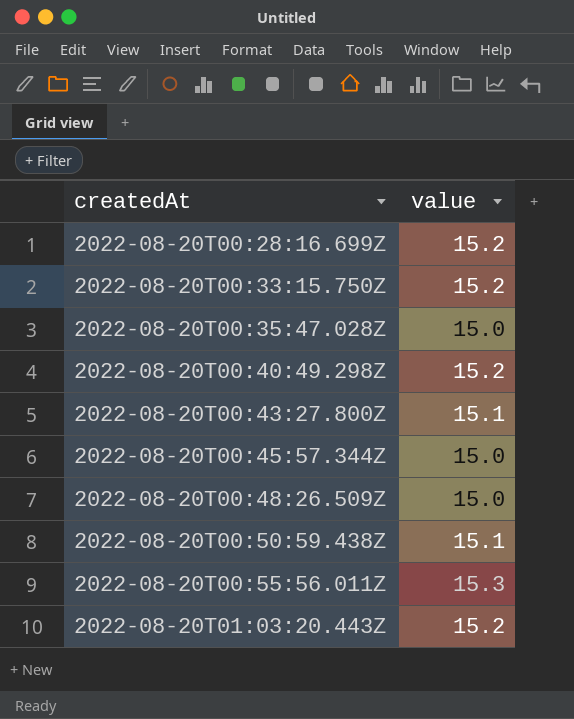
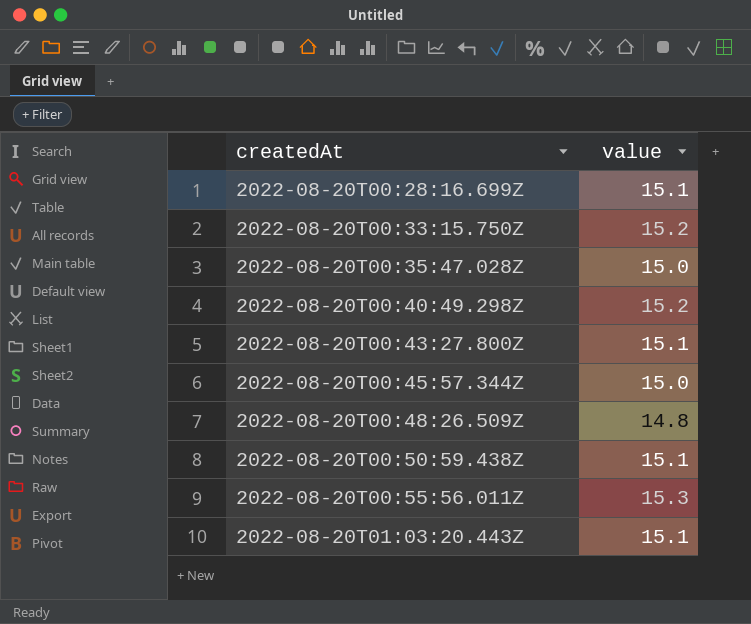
2022-08-20T00:28:16.699Z | value: 15.2 -> 15.1
2022-08-20T00:48:26.509Z | value: 15.0 -> 14.8
2022-08-20T01:03:20.443Z | value: 15.2 -> 15.1

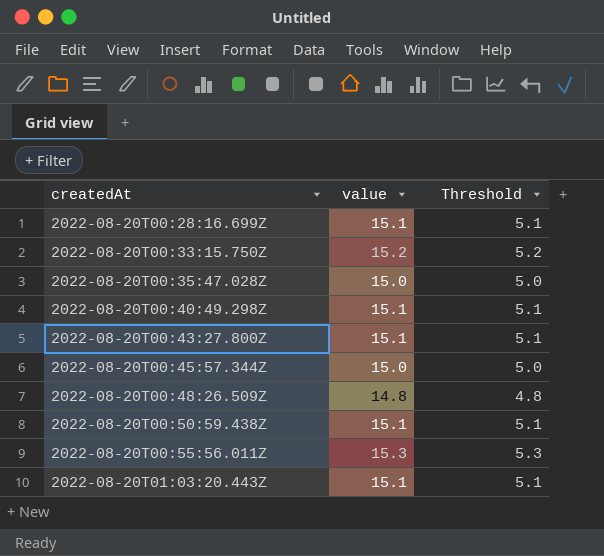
column Threshold | formula: none -> [value] - 10
2022-08-20T00:40:49.298Z | value: 15.2 -> 15.1

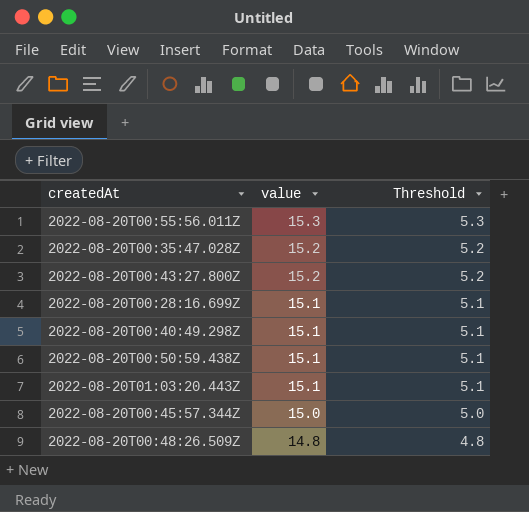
row order: createdAt ascending -> value descending
row 2022-08-20T00:33:15.750Z: 15.2 | 5.2 -> none
2022-08-20T00:35:47.028Z | value: 15.0 -> 15.2
2022-08-20T00:35:47.028Z | Threshold: 5.0 -> 5.2
2022-08-20T00:43:27.800Z | value: 15.1 -> 15.2
2022-08-20T00:43:27.800Z | Threshold: 5.1 -> 5.2

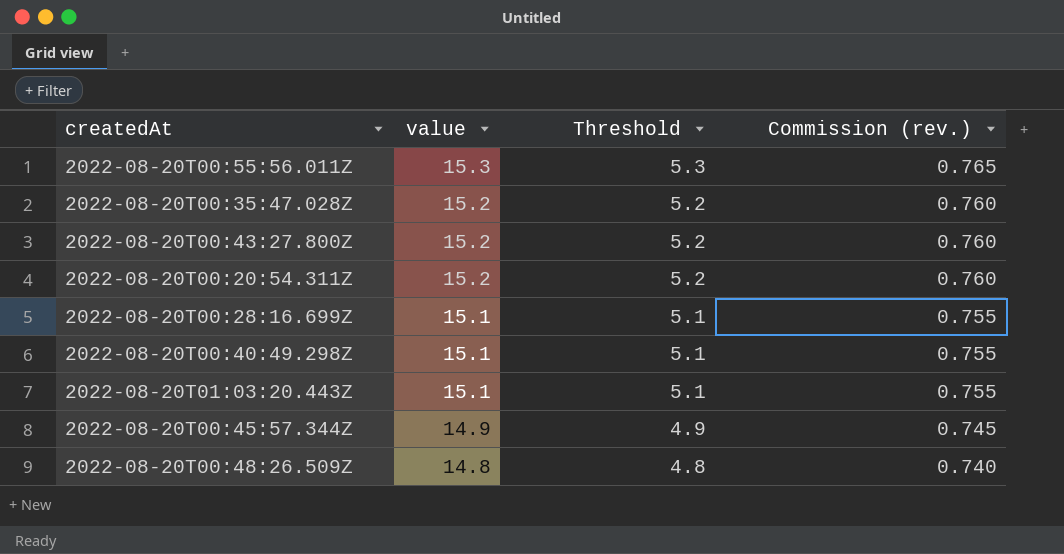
column Commission (rev.) | formula: none -> [value] * 0.05
row 2022-08-20T00:50:59.438Z: 15.1 | 5.1 -> none
row 2022-08-20T00:20:54.311Z: none -> 15.2 | 5.2 | 0.760
2022-08-20T00:45:57.344Z | value: 15.0 -> 14.9
2022-08-20T00:45:57.344Z | Threshold: 5.0 -> 4.9

